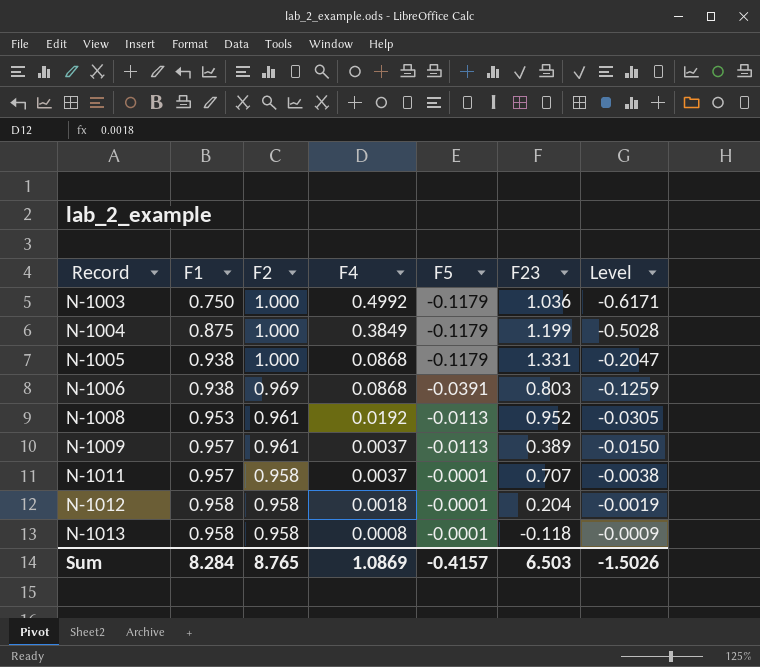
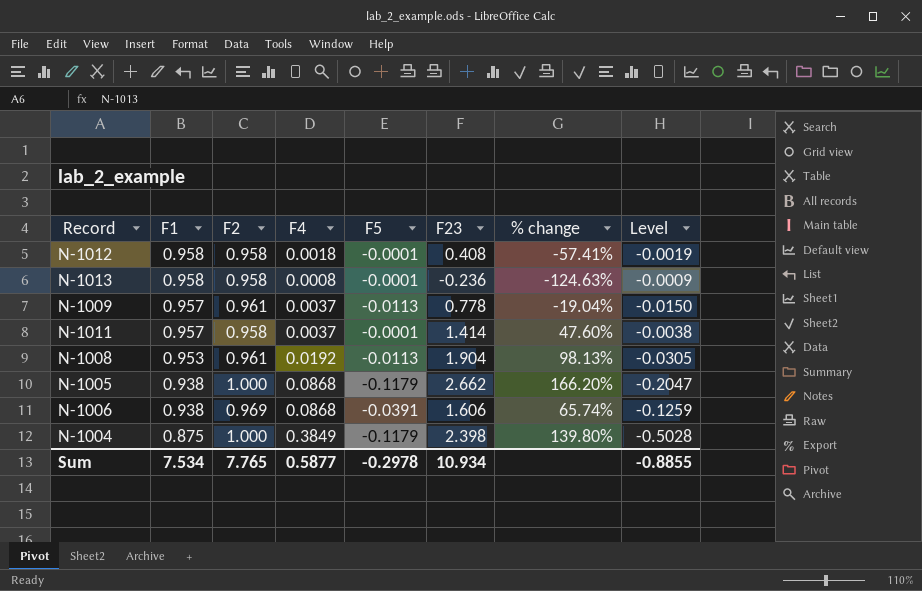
row order: Record ascending -> F1 descending
column % change | formula: none -> ([F23] - [F2]) / [F2]
row N-1003: 0.750 | 1.000 | 0.4992 | -0.1179 | 1.036 | -0.6171 -> none
N-1012 | F23: 0.204 -> 0.408
N-1013 | F23: -0.118 -> -0.236
N-1009 | F23: 0.389 -> 0.778
N-1011 | F23: 0.707 -> 1.414
N-1008 | F23: 0.952 -> 1.904
N-1005 | F23: 1.331 -> 2.662
N-1006 | F23: 0.803 -> 1.606
N-1004 | F23: 1.199 -> 2.398
Sum | F1: 8.284 -> 7.534
Sum | F2: 8.765 -> 7.765
Sum | F4: 1.0869 -> 0.5877
Sum | F5: -0.4157 -> -0.2978
Sum | F23: 6.503 -> 10.934
Sum | Level: -1.5026 -> -0.8855

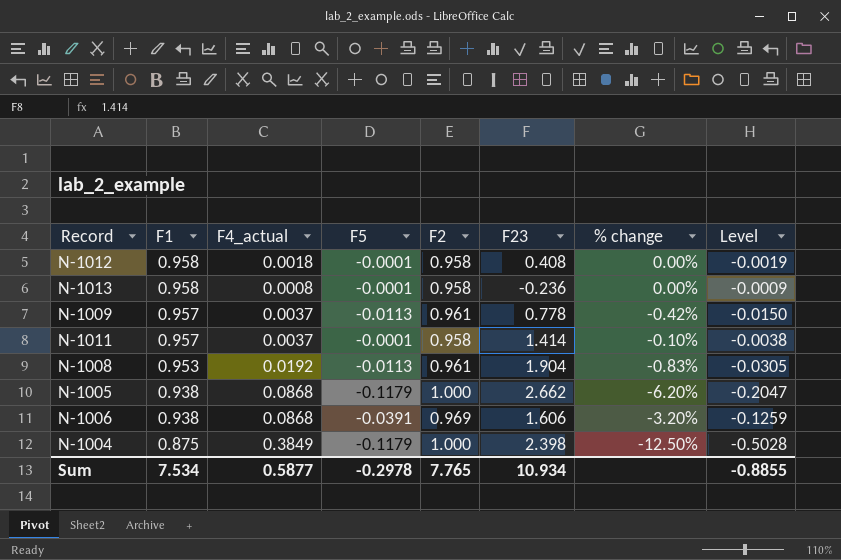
column name: F4 -> F4_actual
column F2 | position: 3 -> 5
column % change | formula: ([F23] - [F2]) / [F2] -> ([F1] - [F2]) / [F2]

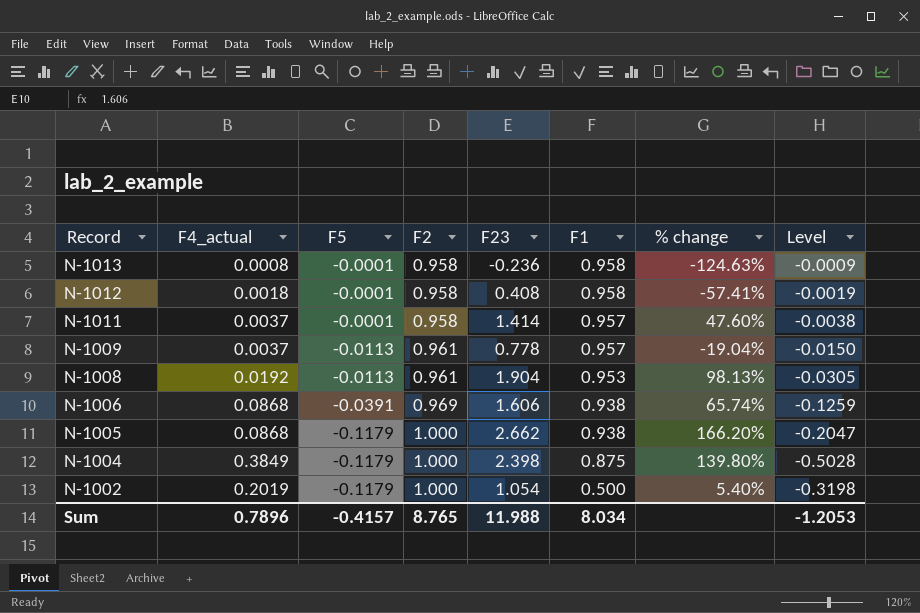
row order: F1 descending -> Record descending
column F1 | position: 2 -> 6
column % change | formula: ([F1] - [F2]) / [F2] -> ([F23] - [F2]) / [F2]
row N-1002: none -> 0.2019 | -0.1179 | 1.000 | 1.054 | 0.500 | 5.40% | -0.3198
Sum | F4_actual: 0.5877 -> 0.7896
Sum | F5: -0.2978 -> -0.4157
Sum | F2: 7.765 -> 8.765
Sum | F23: 10.934 -> 11.988
Sum | F1: 7.534 -> 8.034
Sum | Level: -0.8855 -> -1.2053

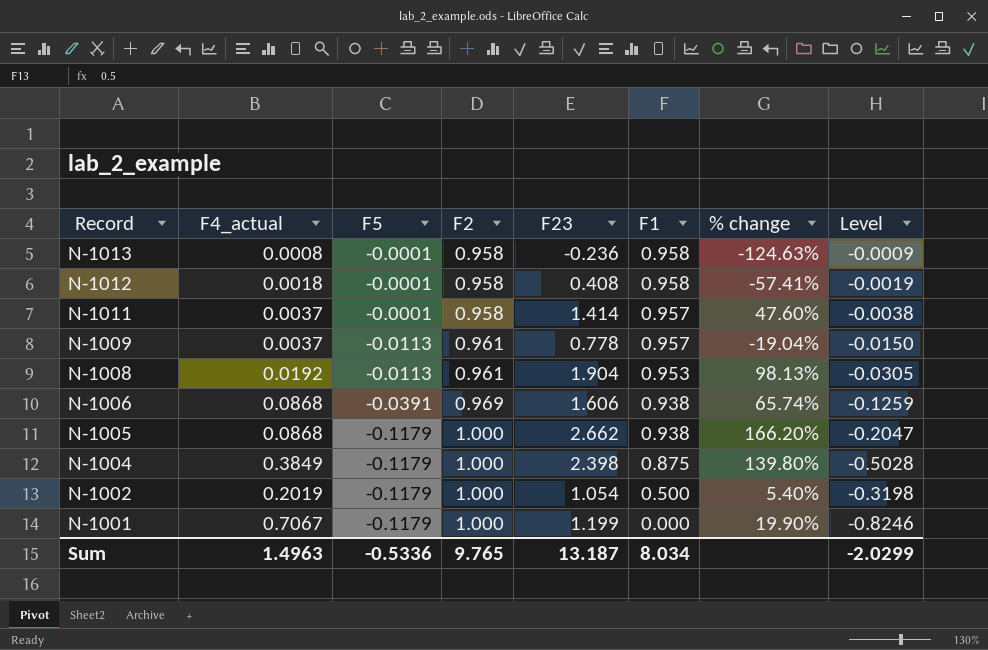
row N-1001: none -> 0.7067 | -0.1179 | 1.000 | 1.199 | 0.000 | 19.90% | -0.8246
Sum | F4_actual: 0.7896 -> 1.4963
Sum | F5: -0.4157 -> -0.5336
Sum | F2: 8.765 -> 9.765
Sum | F23: 11.988 -> 13.187
Sum | Level: -1.2053 -> -2.0299

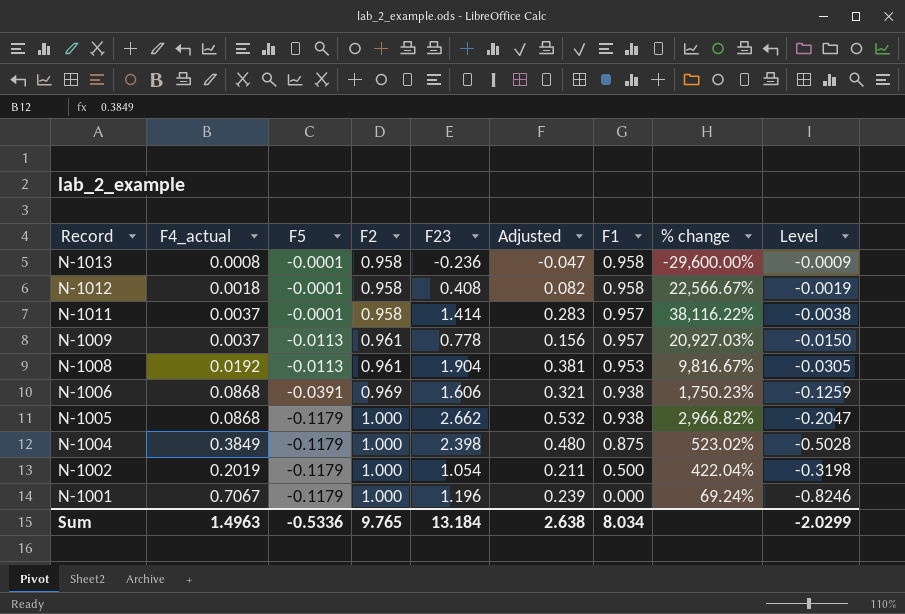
column Adjusted | formula: none -> [F23] * 0.2
column % change | formula: ([F23] - [F2]) / [F2] -> ([F23] - [F4_actual]) / [F4_actual]
N-1001 | F23: 1.199 -> 1.196
Sum | F23: 13.187 -> 13.184

